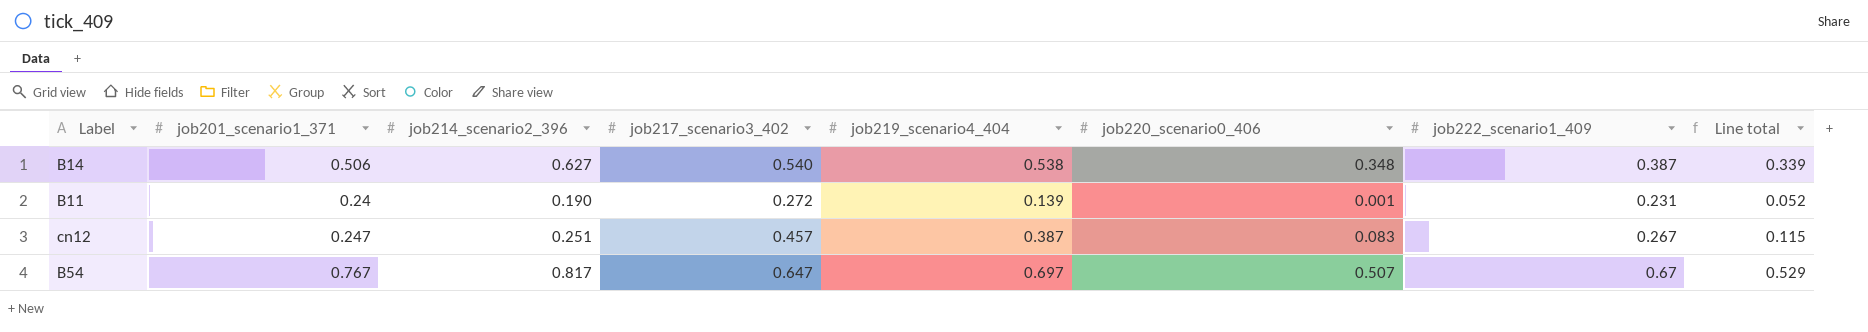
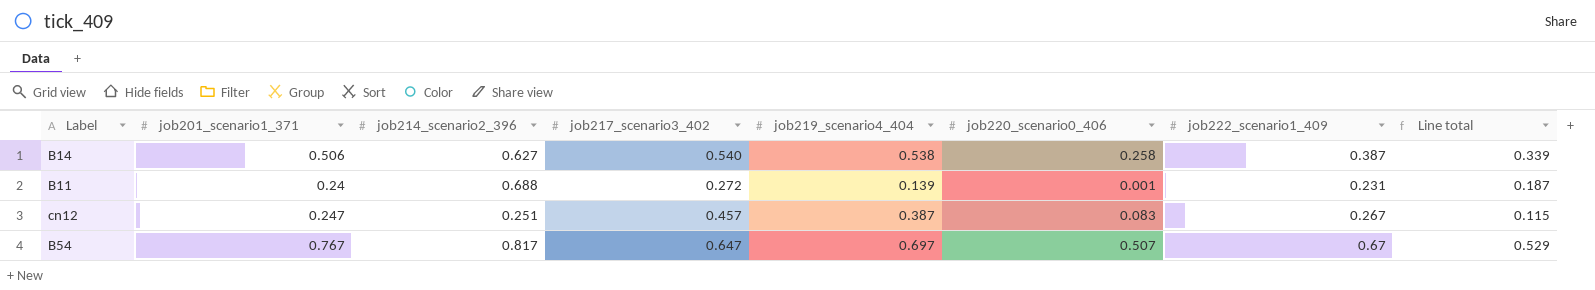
B14 | job220_scenario0_406: 0.348 -> 0.258
B11 | job214_scenario2_396: 0.190 -> 0.688
B11 | Line total: 0.052 -> 0.187

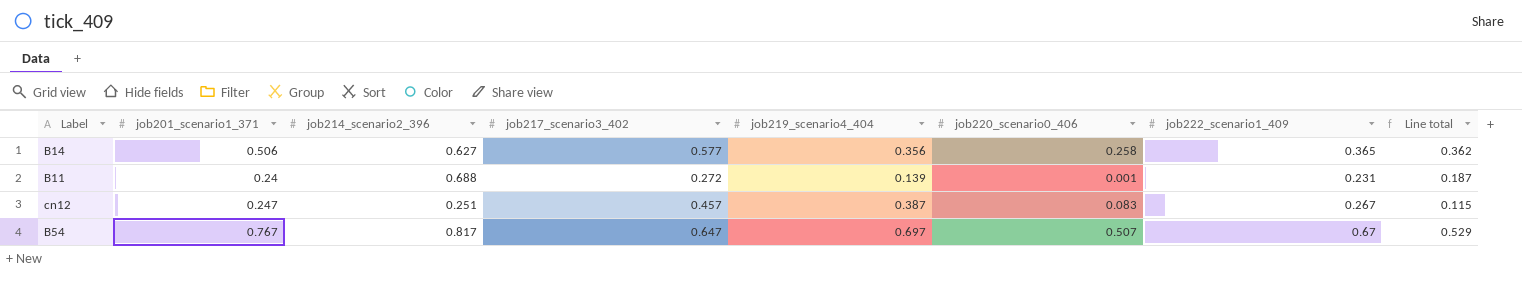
B14 | job217_scenario3_402: 0.540 -> 0.577
B14 | job219_scenario4_404: 0.538 -> 0.356
B14 | job222_scenario1_409: 0.387 -> 0.365
B14 | Line total: 0.339 -> 0.362

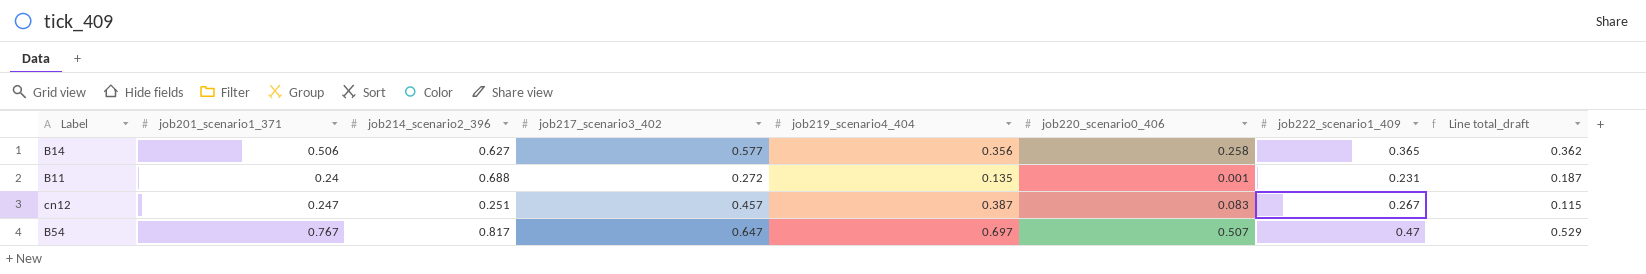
column name: Line total -> Line total_draft
B11 | job219_scenario4_404: 0.139 -> 0.135
B54 | job222_scenario1_409: 0.67 -> 0.47

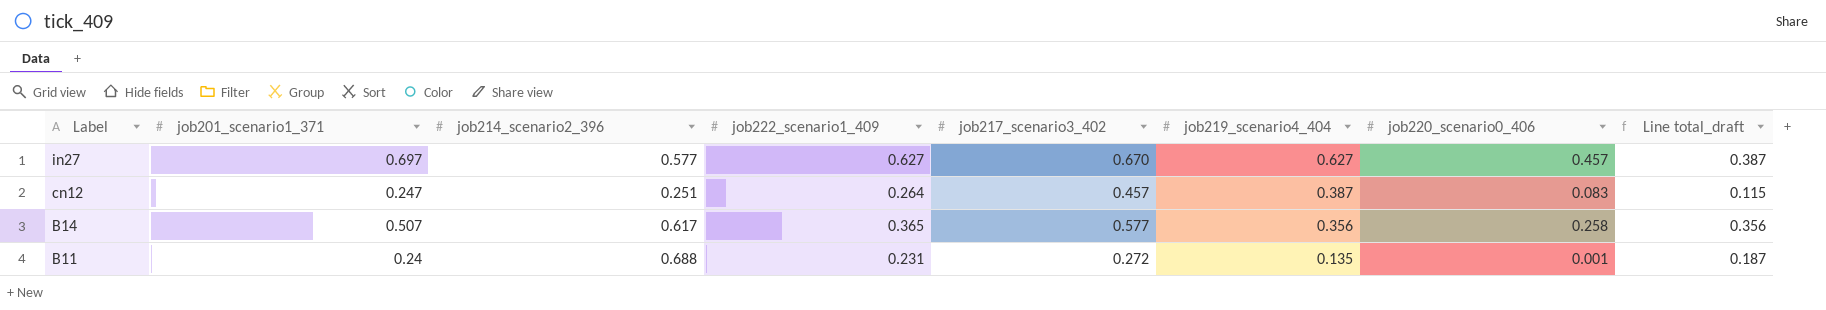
row order: none -> Label descending
column job222_scenario1_409 | position: 7 -> 4
row B54: 0.767 | 0.817 | 0.647 | 0.697 | 0.507 | 0.47 | 0.529 -> none
row in27: none -> 0.697 | 0.577 | 0.627 | 0.670 | 0.627 | 0.457 | 0.387
cn12 | job222_scenario1_409: 0.267 -> 0.264
B14 | job201_scenario1_371: 0.506 -> 0.507
B14 | job214_scenario2_396: 0.627 -> 0.617
B14 | Line total_draft: 0.362 -> 0.356

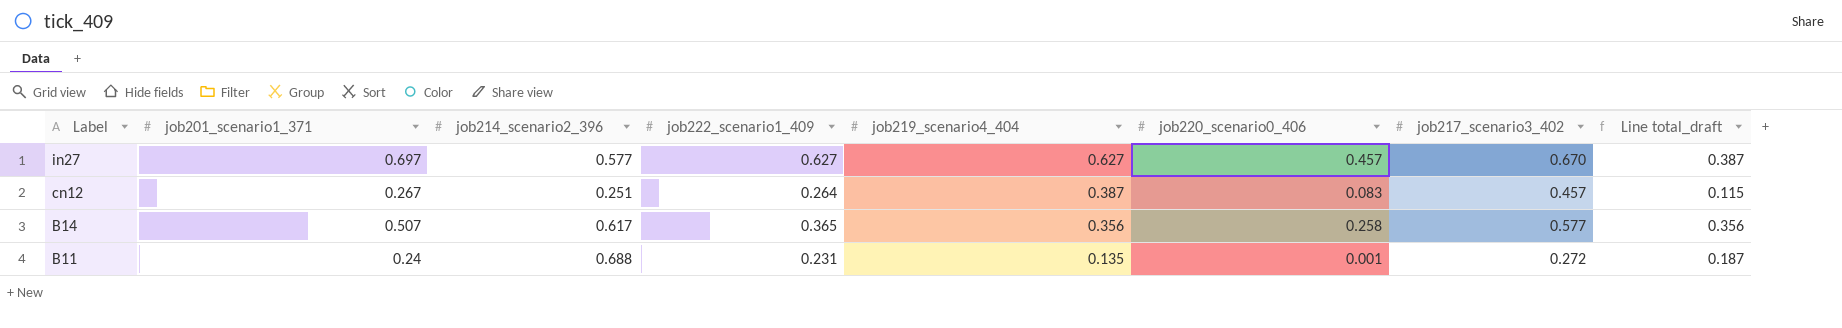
column job217_scenario3_402 | position: 5 -> 7
cn12 | job201_scenario1_371: 0.247 -> 0.267

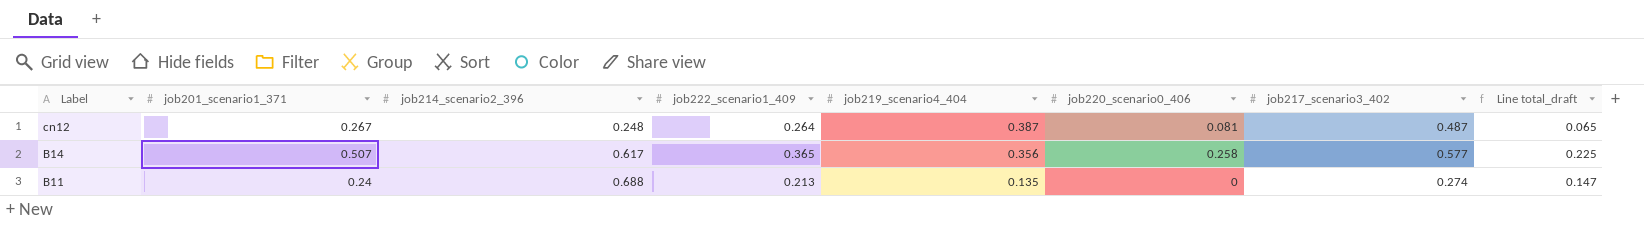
column Line total_draft | formula: [job214_scenario2_396] * [job217_scenario3_402] -> [job214_scenario2_396] * [job222_scenario1_409]
row in27: 0.697 | 0.577 | 0.627 | 0.627 | 0.457 | 0.670 | 0.387 -> none
cn12 | job214_scenario2_396: 0.251 -> 0.248
cn12 | job220_scenario0_406: 0.083 -> 0.081
cn12 | job217_scenario3_402: 0.457 -> 0.487
B11 | job222_scenario1_409: 0.231 -> 0.213
B11 | job220_scenario0_406: 0.001 -> 0
B11 | job217_scenario3_402: 0.272 -> 0.274

